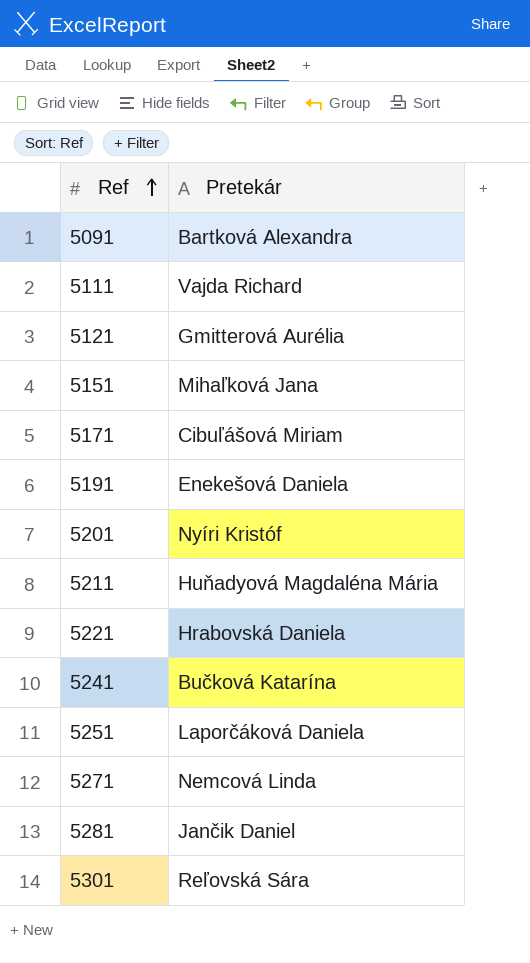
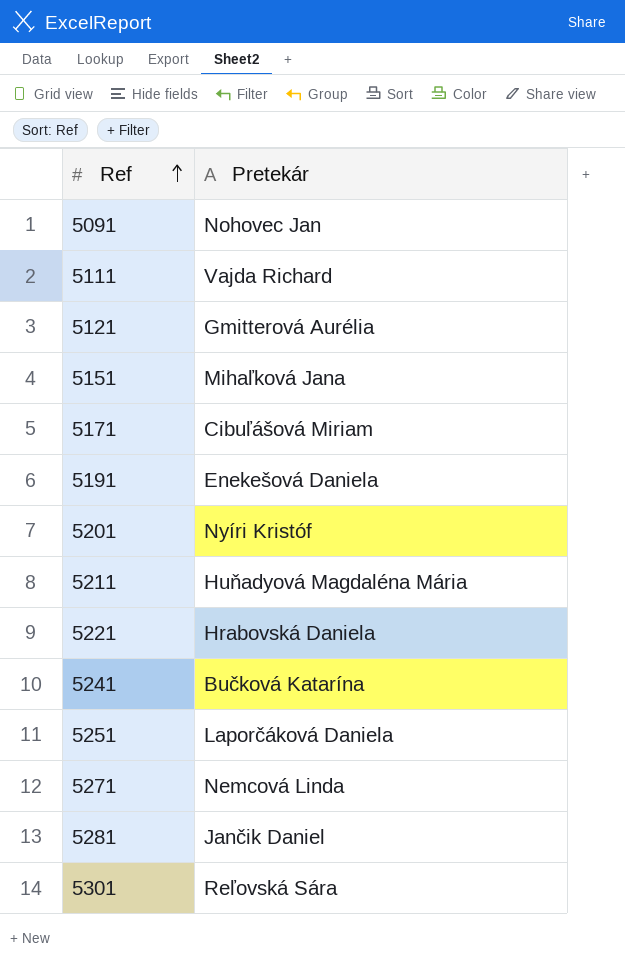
5091 | Pretekár: Bartková Alexandra -> Nohovec Jan

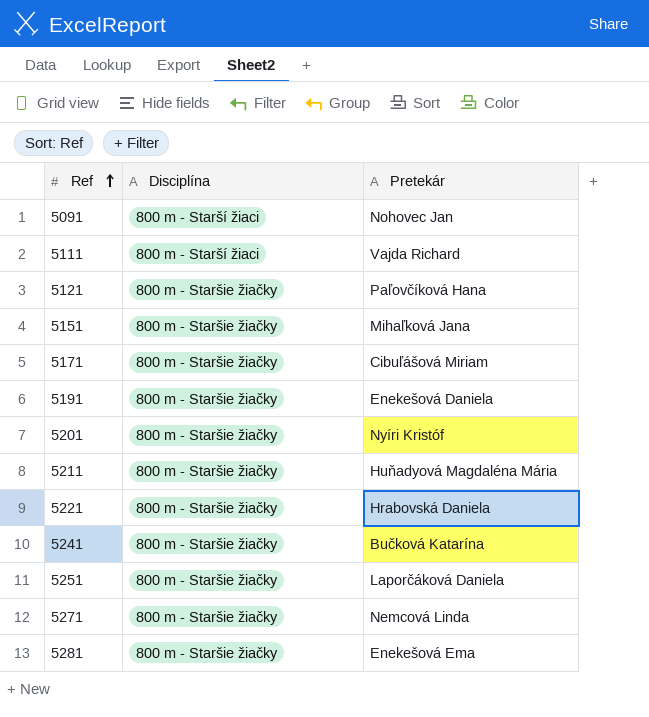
column Disciplína | position: none -> 2
row 5301: Reľovská Sára -> none
5121 | Pretekár: Gmitterová Aurélia -> Paľovčíková Hana
5281 | Pretekár: Jančik Daniel -> Enekešová Ema

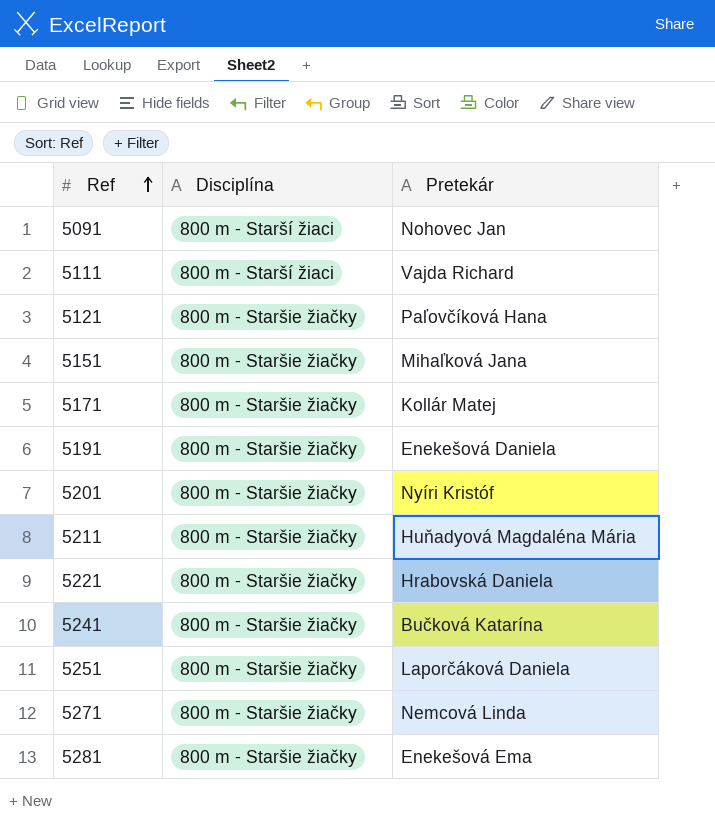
5171 | Pretekár: Cibuľášová Miriam -> Kollár Matej

